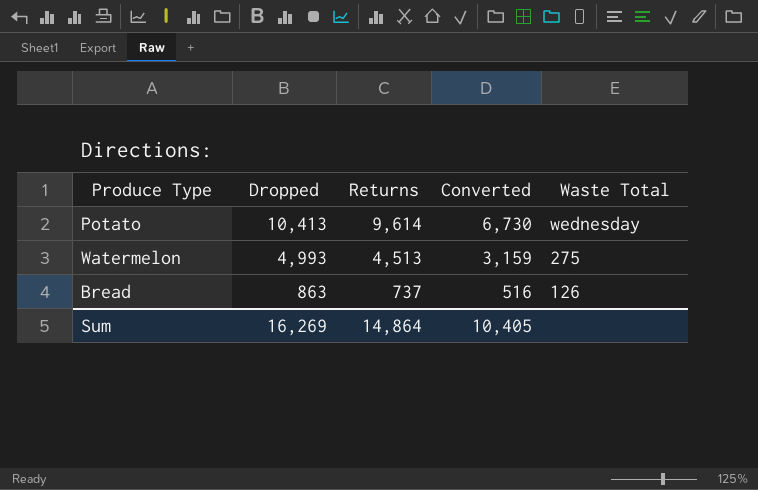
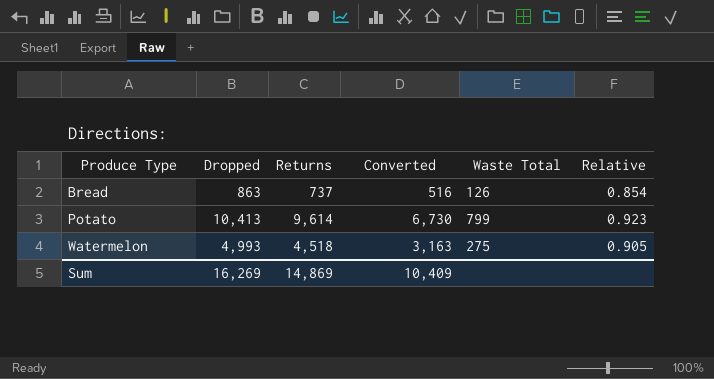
row order: Dropped descending -> Produce Type ascending
column Relative | formula: none -> [Returns] / [Dropped]
Potato | Waste Total: wednesday -> 799
Watermelon | Returns: 4,513 -> 4,518
Watermelon | Converted: 3,159 -> 3,163
Sum | Returns: 14,864 -> 14,869
Sum | Converted: 10,405 -> 10,409

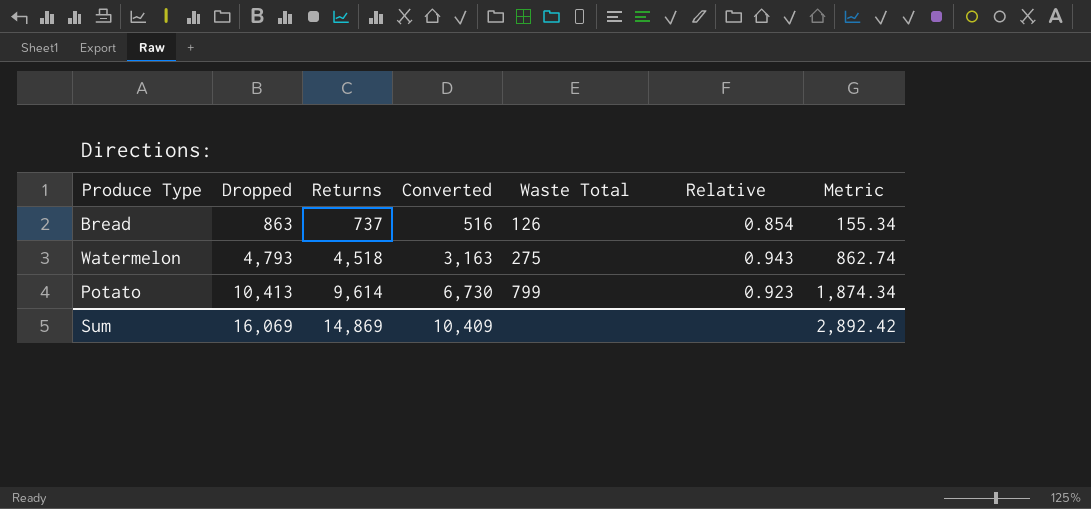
row order: Produce Type ascending -> Dropped ascending
column Metric | formula: none -> [Dropped] * 0.18
Watermelon | Dropped: 4,993 -> 4,793
Watermelon | Relative: 0.905 -> 0.943
Sum | Dropped: 16,269 -> 16,069

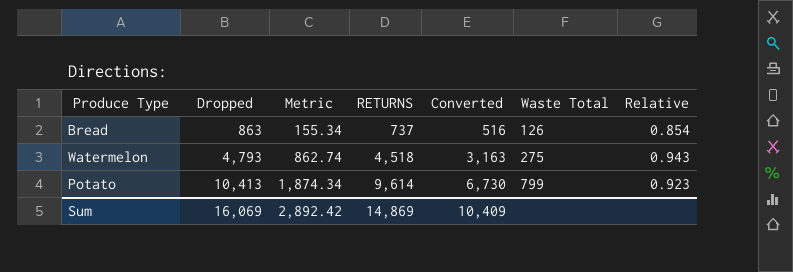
column Metric | position: 7 -> 3
column name: Returns -> RETURNS

